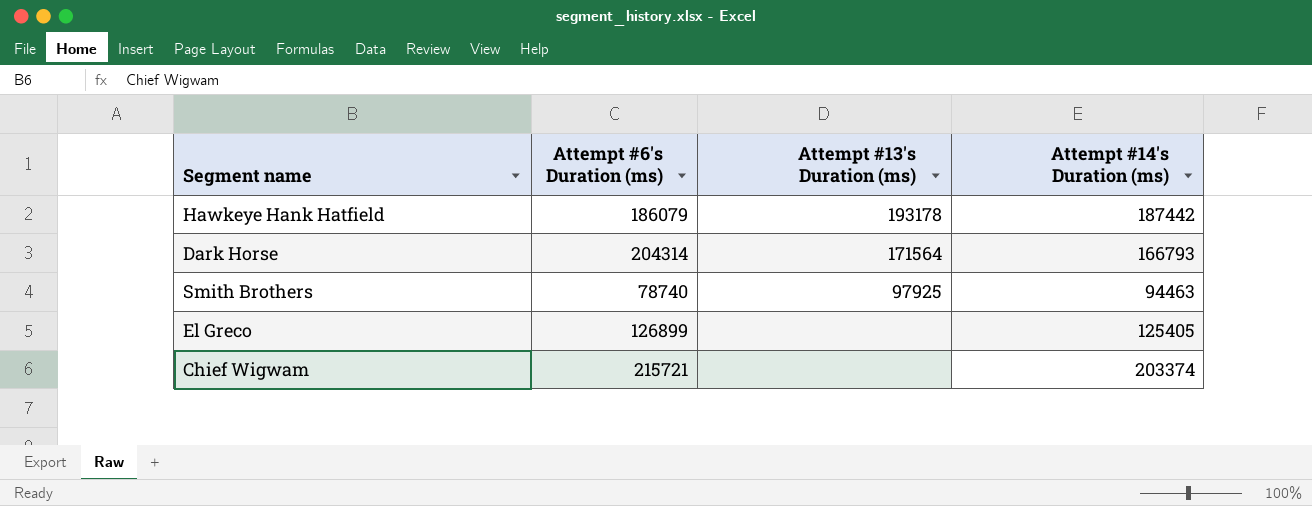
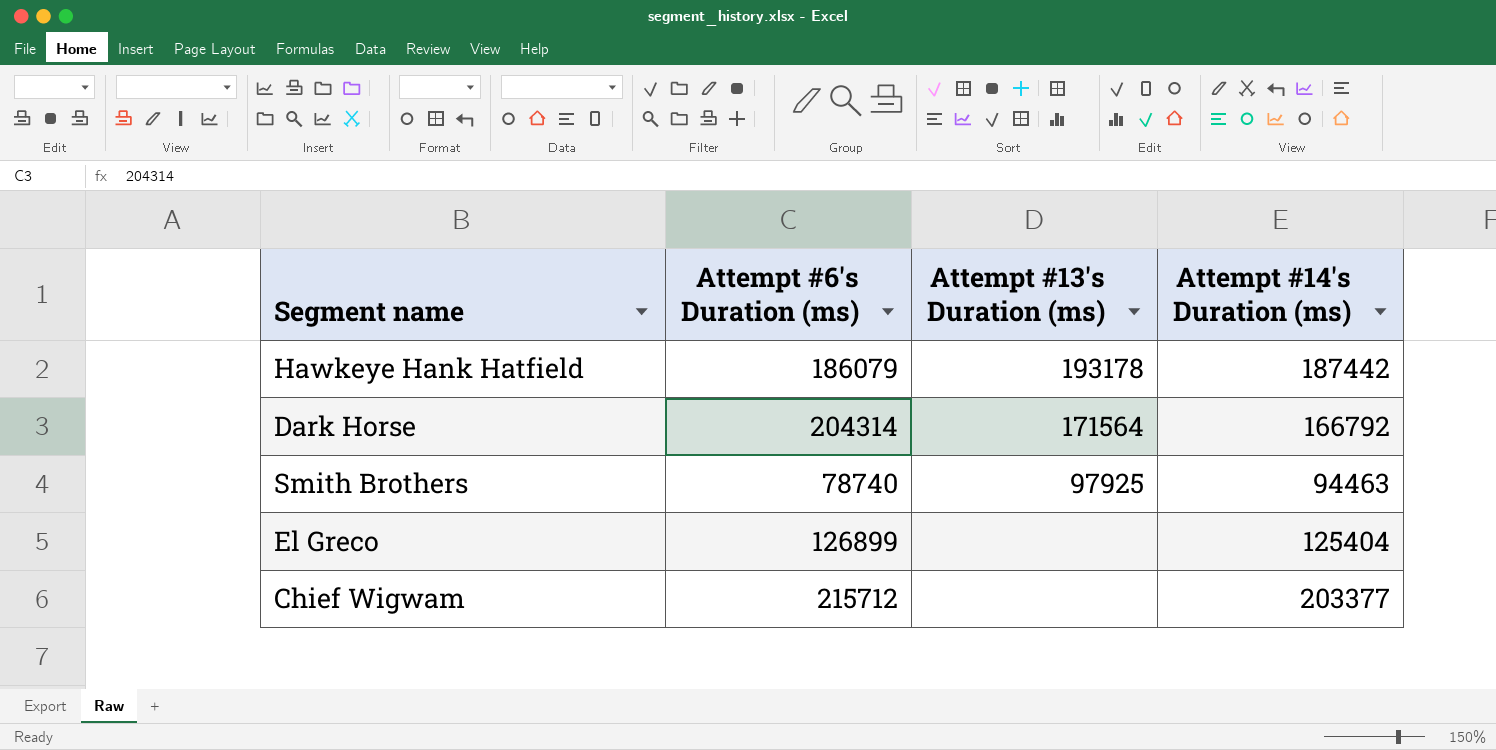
Dark Horse | Attempt #14's Duration (ms): 166793 -> 166792
El Greco | Attempt #14's Duration (ms): 125405 -> 125404
Chief Wigwam | Attempt #6's Duration (ms): 215721 -> 215712
Chief Wigwam | Attempt #14's Duration (ms): 203374 -> 203377

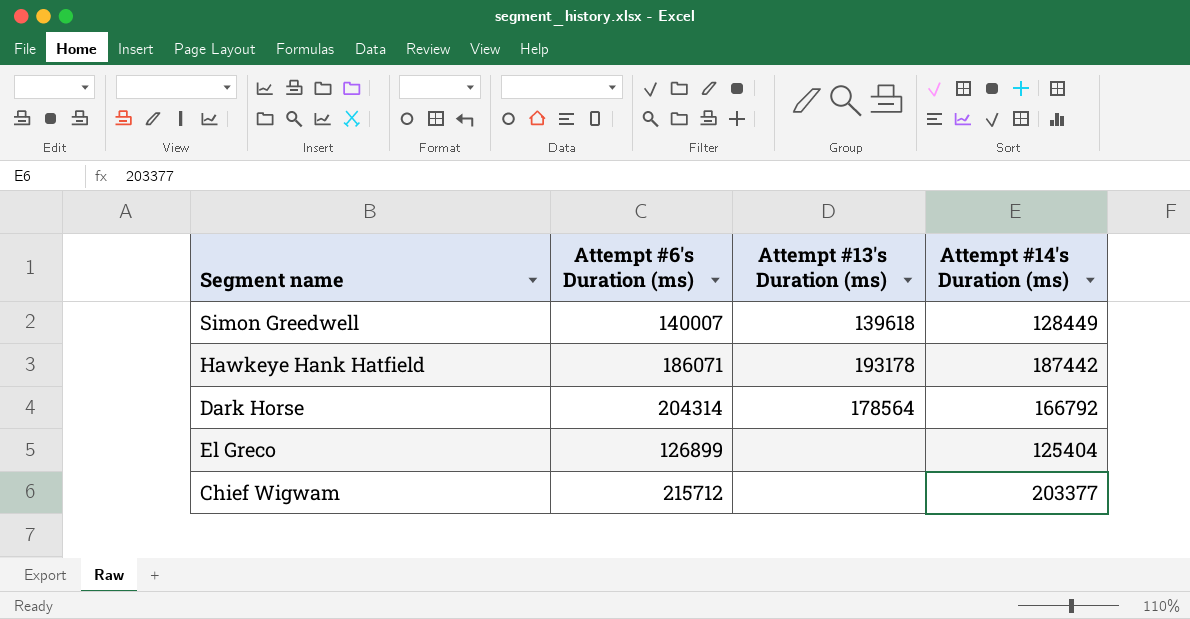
row Smith Brothers: 78740 | 97925 | 94463 -> none
row Simon Greedwell: none -> 140007 | 139618 | 128449
Hawkeye Hank Hatfield | Attempt #6's Duration (ms): 186079 -> 186071
Dark Horse | Attempt #13's Duration (ms): 171564 -> 178564

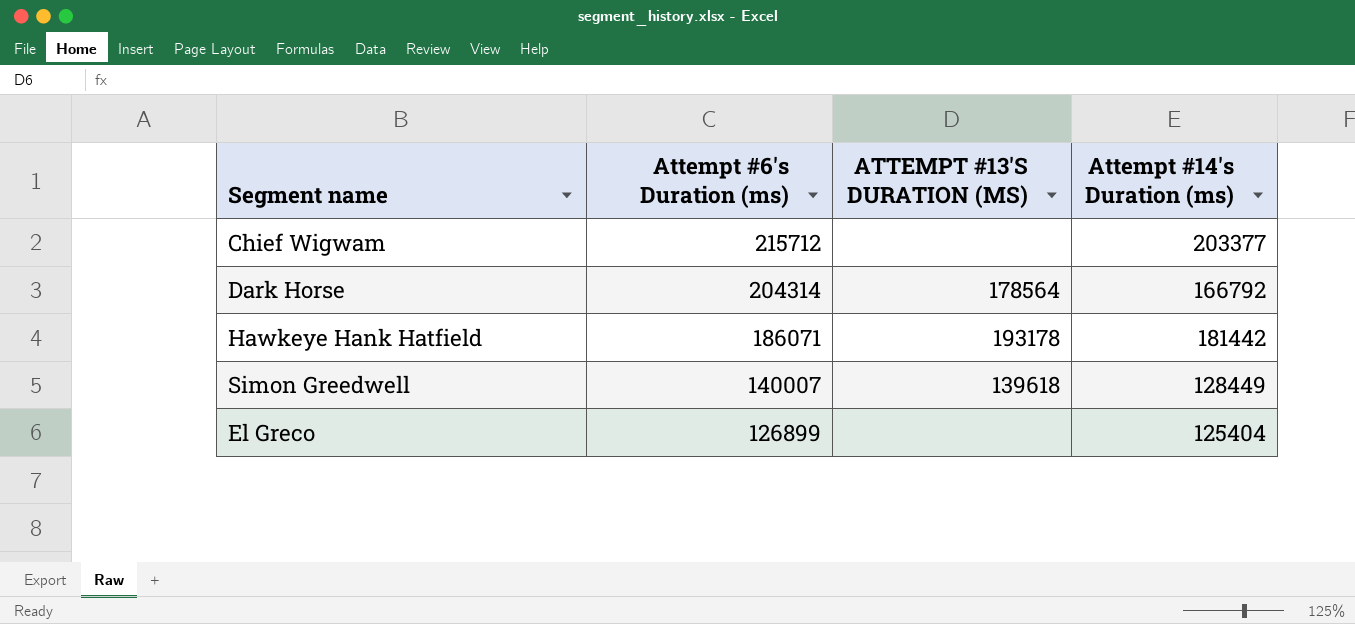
row order: none -> Attempt #6's Duration (ms) descending
column name: Attempt #13's Duration (ms) -> ATTEMPT #13'S DURATION (MS)
Hawkeye Hank Hatfield | Attempt #14's Duration (ms): 187442 -> 181442

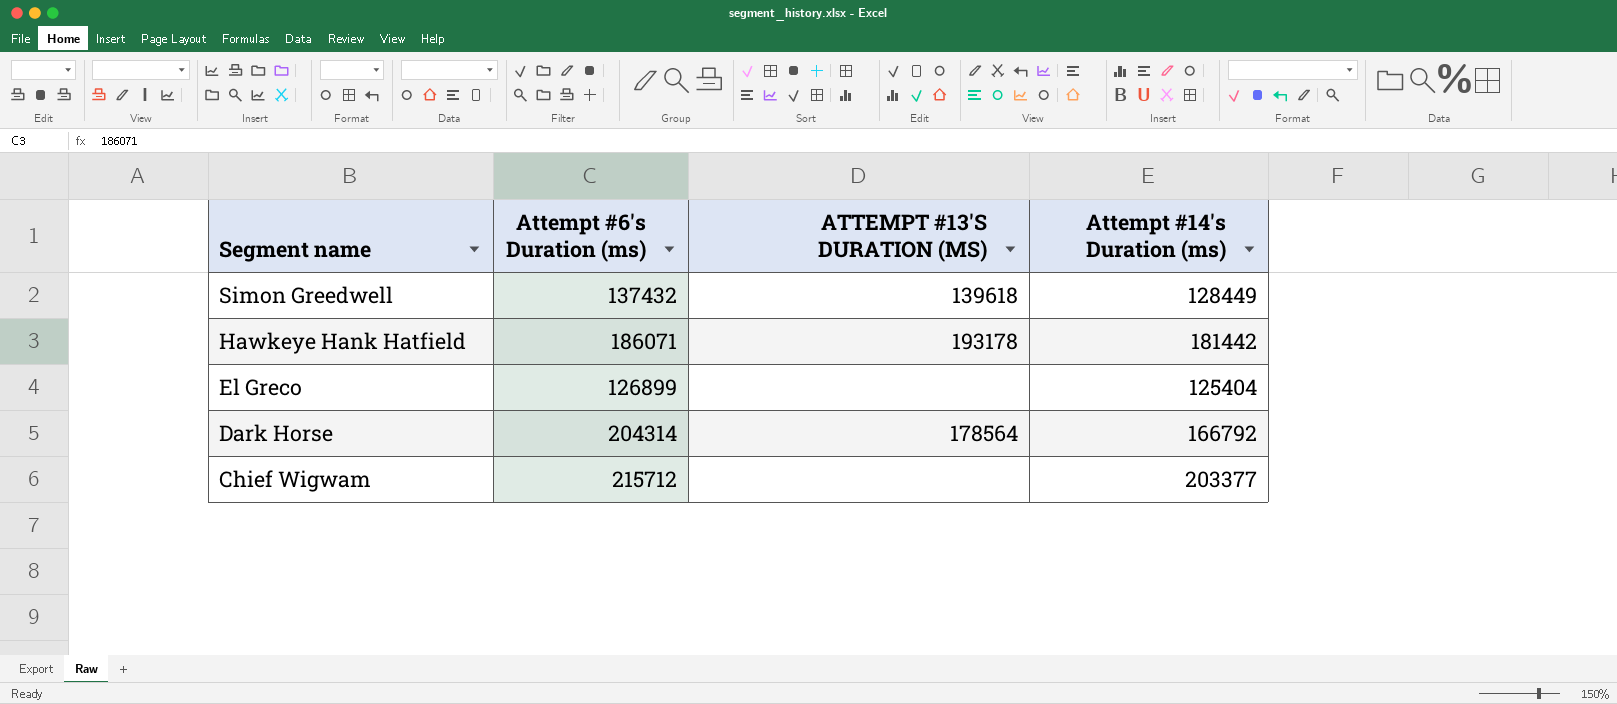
row order: Attempt #6's Duration (ms) descending -> Segment name descending
Simon Greedwell | Attempt #6's Duration (ms): 140007 -> 137432

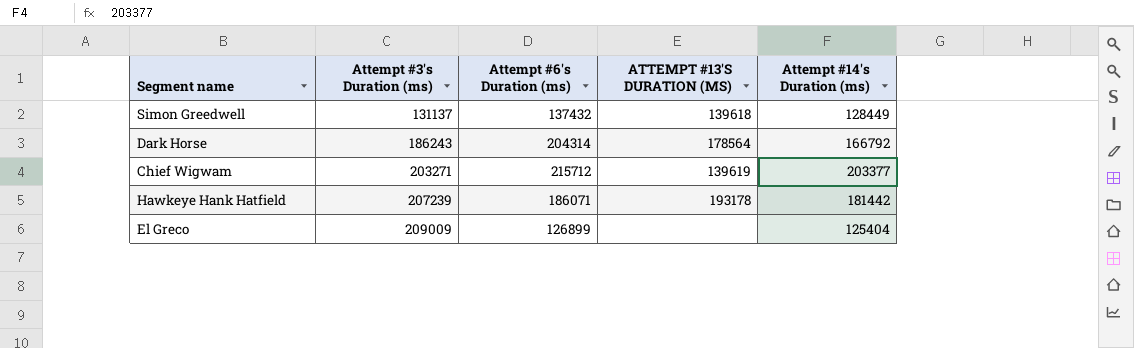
row order: Segment name descending -> Attempt #3's Duration (ms) ascending
column Attempt #3's Duration (ms) | position: none -> 2
Chief Wigwam | ATTEMPT #13'S DURATION (MS): none -> 139619

